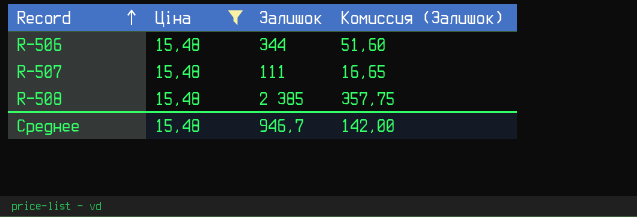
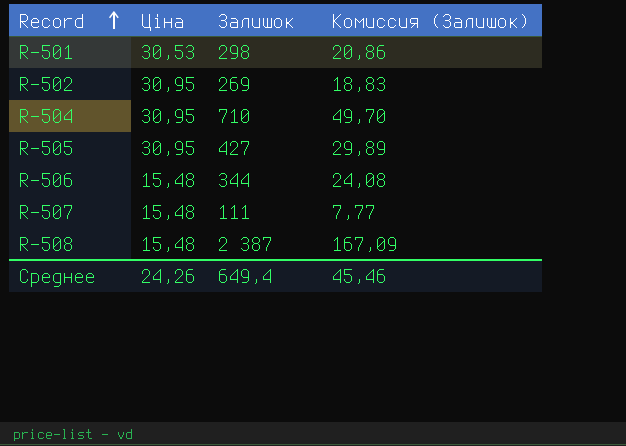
filter: Ціна = 15,48 -> none
column Комиссия (Залишок) | formula: [Залишок] * 0,15 -> [Залишок] * 0,07
R-508 | Залишок: 2 385 -> 2 387
Среднее | Ціна: 15,48 -> 24,26
Среднее | Залишок: 946,7 -> 649,4
Среднее | Комиссия (Залишок): 142,00 -> 45,46

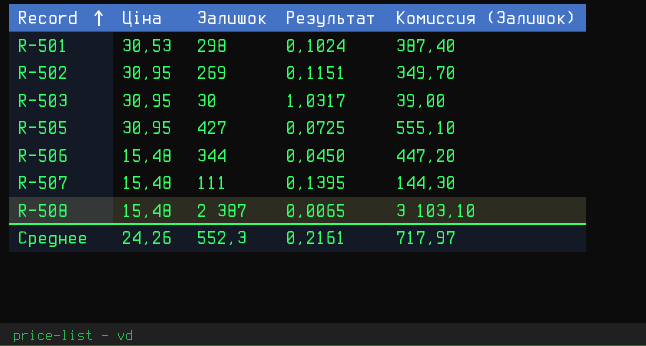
column Результат | formula: none -> [Ціна] / [Залишок]
column Комиссия (Залишок) | formula: [Залишок] * 0,07 -> [Залишок] * 1,3
row R-504: 30,95 | 710 | 49,70 -> none
row R-503: none -> 30,95 | 30 | 1,0317 | 39,00
Среднее | Залишок: 649,4 -> 552,3
Среднее | Комиссия (Залишок): 45,46 -> 717,97

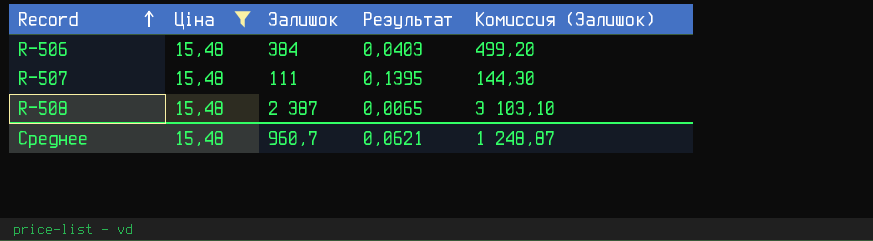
filter: none -> Ціна = 15,48
R-506 | Залишок: 344 -> 384
R-506 | Результат: 0,0450 -> 0,0403
R-506 | Комиссия (Залишок): 447,20 -> 499,20
Среднее | Ціна: 24,26 -> 15,48
Среднее | Залишок: 552,3 -> 960,7
Среднее | Результат: 0,2161 -> 0,0621
Среднее | Комиссия (Залишок): 717,97 -> 1 248,87

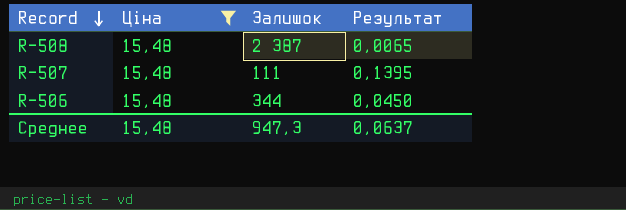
row order: Record ascending -> Record descending
column Комиссия (Залишок) | formula: [Залишок] * 1,3 -> none
R-506 | Залишок: 384 -> 344
R-506 | Результат: 0,0403 -> 0,0450
Среднее | Залишок: 960,7 -> 947,3
Среднее | Результат: 0,0621 -> 0,0637

